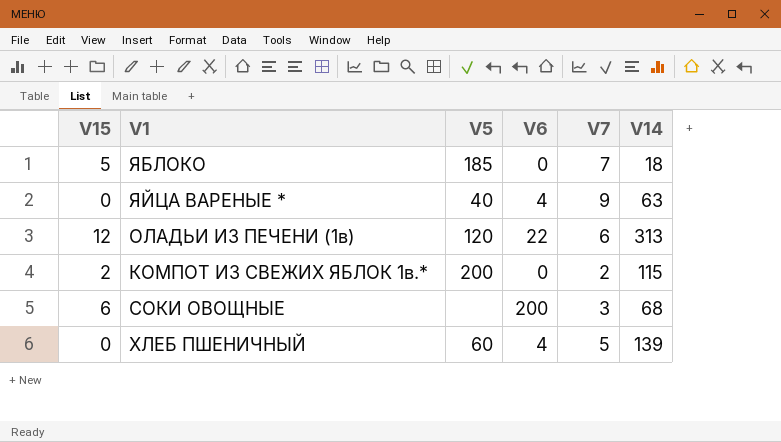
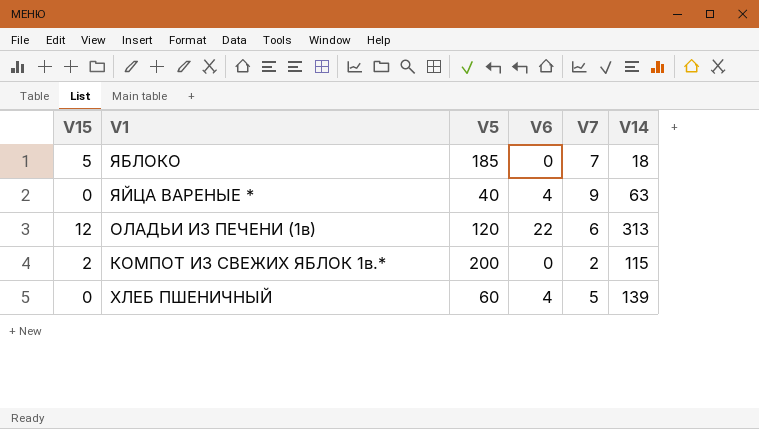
row СОКИ ОВОЩНЫЕ: 6 | none | 200 | 3 | 68 -> none

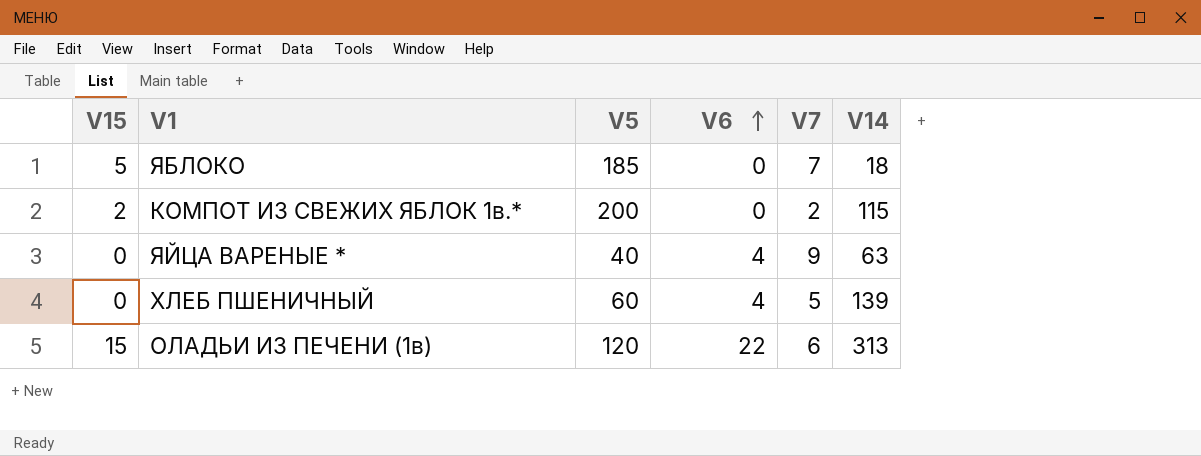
row order: none -> V6 ascending
ОЛАДЬИ ИЗ ПЕЧЕНИ (1в) | V15: 12 -> 15

